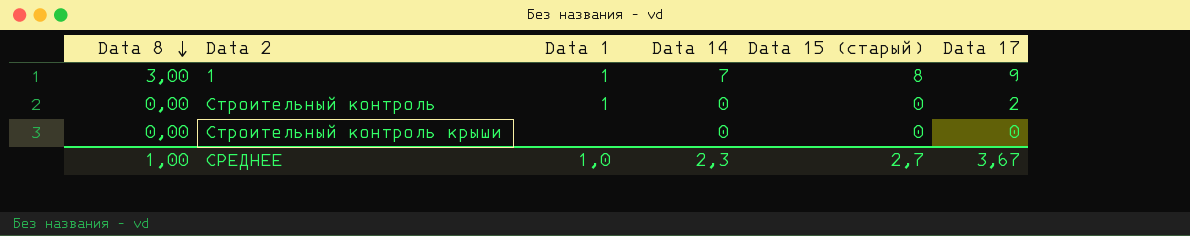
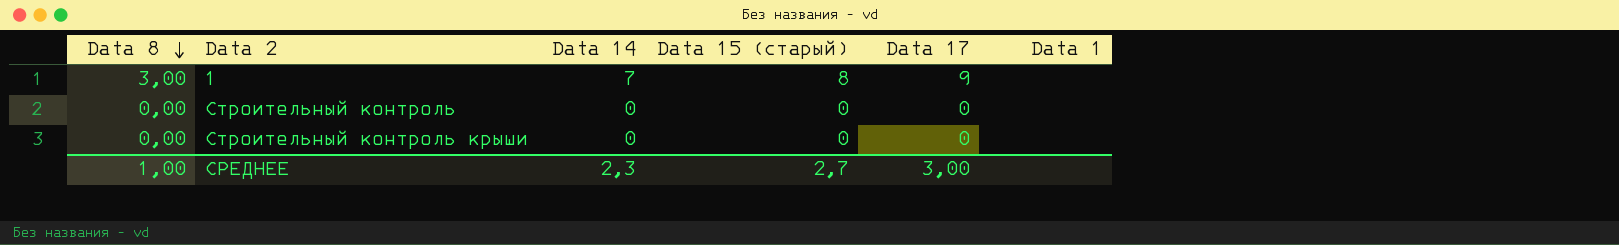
column Data 1 | position: 3 -> 6
1 | Data 1: 1 -> none
Строительный контроль | Data 17: 2 -> 0
Строительный контроль | Data 1: 1 -> none
СРЕДНЕЕ | Data 17: 3,67 -> 3,00
СРЕДНЕЕ | Data 1: 1,0 -> none

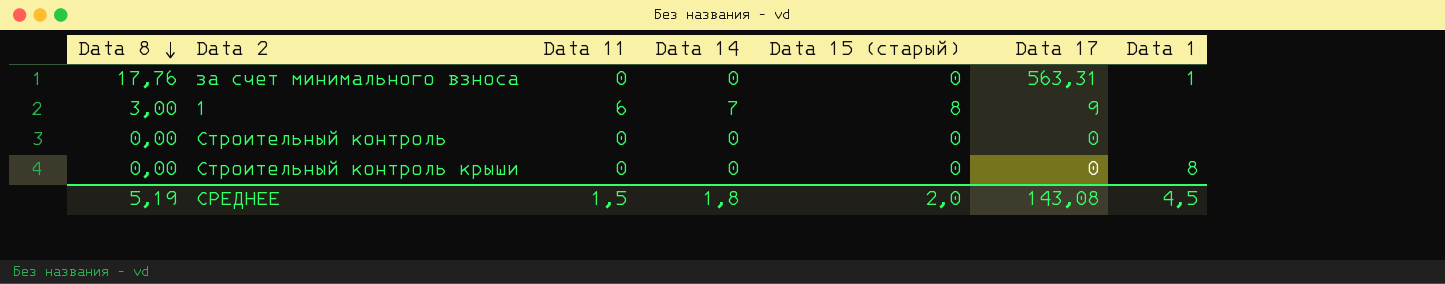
column Data 11 | position: none -> 3
row за счет минимального взноса: none -> 17,76 | 0 | 0 | 0 | 563,31 | 1
Строительный контроль крыши | Data 1: none -> 8
СРЕДНЕЕ | Data 8: 1,00 -> 5,19
СРЕДНЕЕ | Data 14: 2,3 -> 1,8
СРЕДНЕЕ | Data 15 (старый): 2,7 -> 2,0
СРЕДНЕЕ | Data 17: 3,00 -> 143,08
СРЕДНЕЕ | Data 1: none -> 4,5

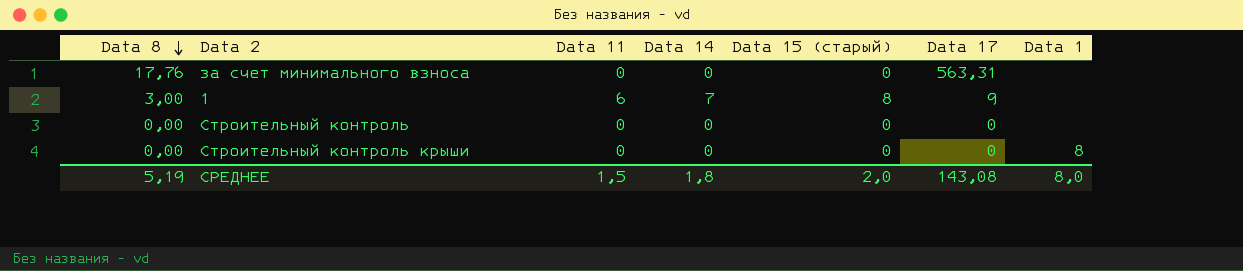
за счет минимального взноса | Data 1: 1 -> none
СРЕДНЕЕ | Data 1: 4,5 -> 8,0

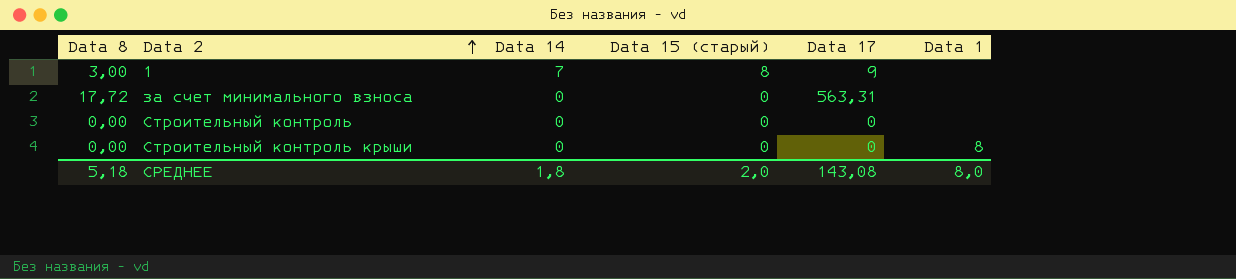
row order: Data 8 descending -> Data 2 ascending
column Data 11 | position: 3 -> none
за счет минимального взноса | Data 8: 17,76 -> 17,72
СРЕДНЕЕ | Data 8: 5,19 -> 5,18

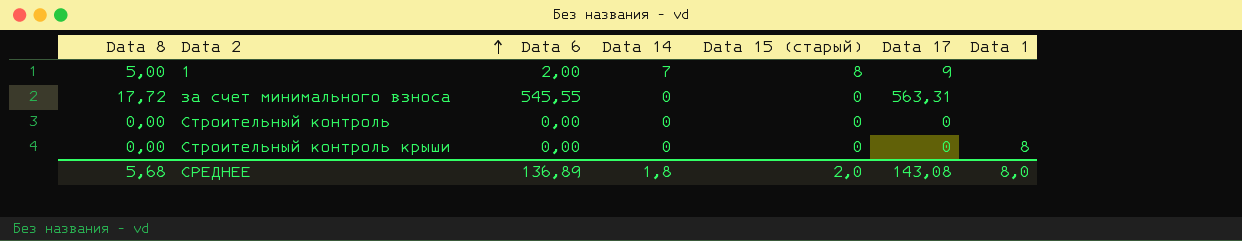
column Data 6 | position: none -> 3
1 | Data 8: 3,00 -> 5,00
СРЕДНЕЕ | Data 8: 5,18 -> 5,68

